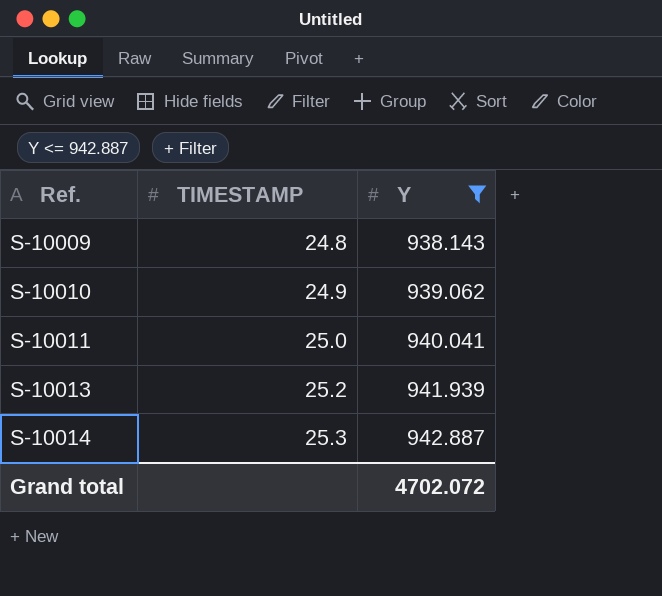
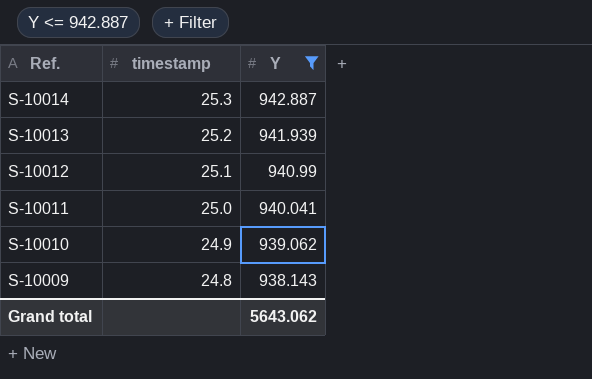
row order: Ref. ascending -> Ref. descending
column name: TIMESTAMP -> timestamp
row S-10012: none -> 25.1 | 940.99
Grand total | Y: 4702.072 -> 5643.062

